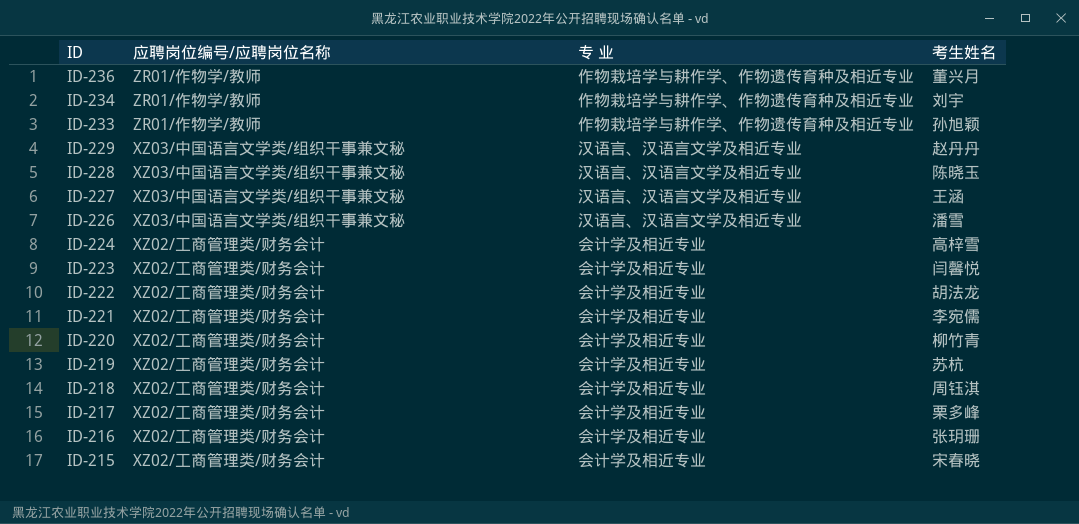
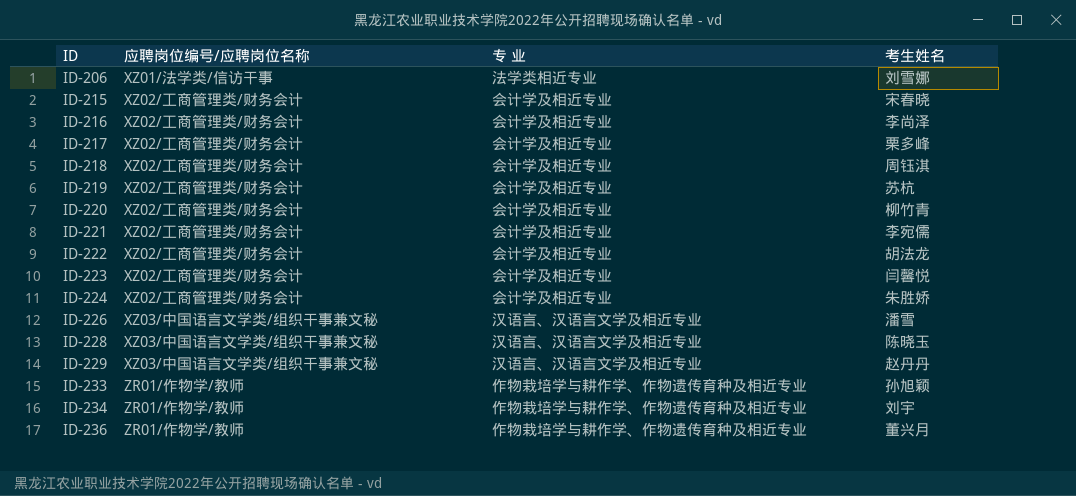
row order: ID descending -> ID ascending
row ID-227: XZ03/中国语言文学类/组织干事兼文秘 | 汉语言、汉语言文学及相近专业 | 王涵 -> none
row ID-206: none -> XZ01/法学类/信访干事 | 法学类相近专业 | 刘雪娜
ID-216 | 考生姓名: 张玥珊 -> 李尚泽
ID-224 | 考生姓名: 高梓雪 -> 朱胜娇

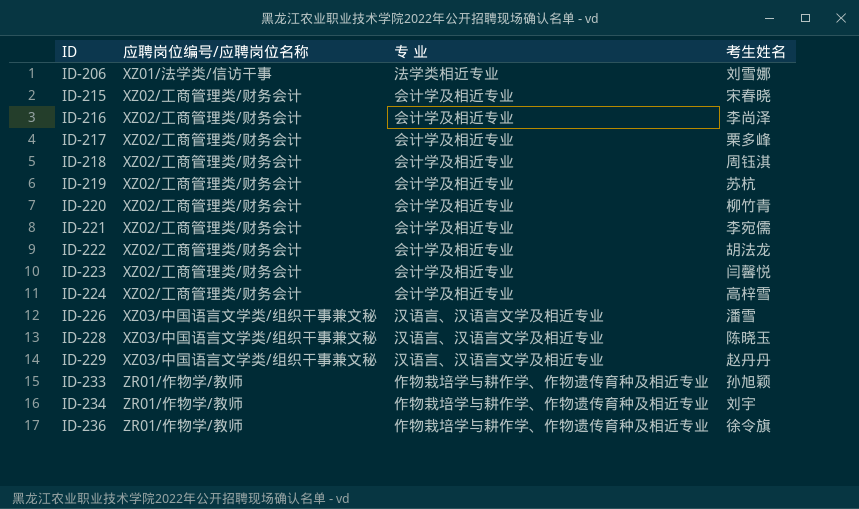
ID-224 | 考生姓名: 朱胜娇 -> 高梓雪
ID-236 | 考生姓名: 董兴月 -> 徐令旗

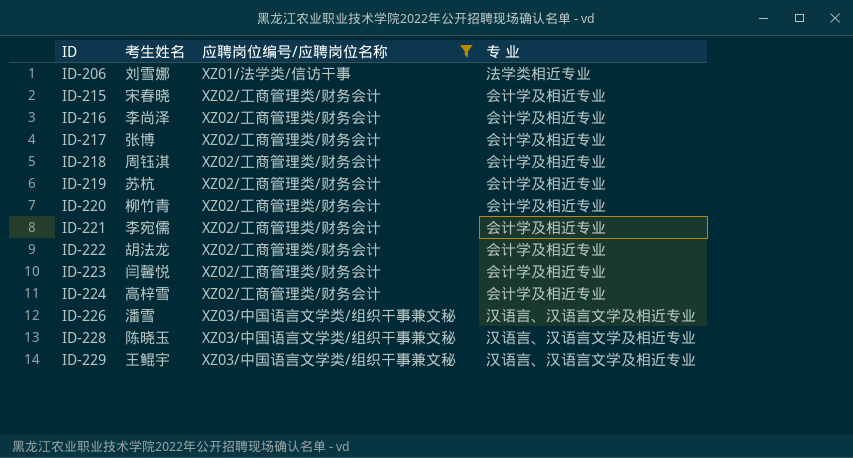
filter: none -> 应聘岗位编号/应聘岗位名称 != ZR01/作物学/教师
column 考生姓名 | position: 4 -> 2
ID-217 | 考生姓名: 栗多峰 -> 张博
ID-229 | 考生姓名: 赵丹丹 -> 王鲲宇

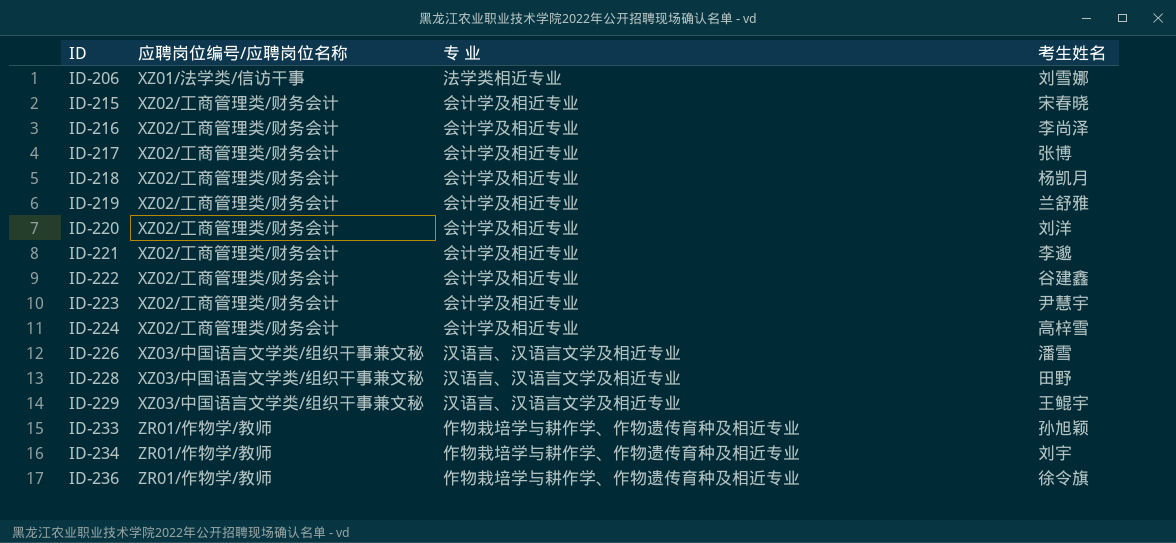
filter: 应聘岗位编号/应聘岗位名称 != ZR01/作物学/教师 -> none
column 考生姓名 | position: 2 -> 4
ID-218 | 考生姓名: 周钰淇 -> 杨凯月
ID-219 | 考生姓名: 苏杭 -> 兰舒雅
ID-220 | 考生姓名: 柳竹青 -> 刘洋
ID-221 | 考生姓名: 李宛儒 -> 李邈
ID-222 | 考生姓名: 胡法龙 -> 谷建鑫
ID-223 | 考生姓名: 闫馨悦 -> 尹慧宇
ID-228 | 考生姓名: 陈晓玉 -> 田野

